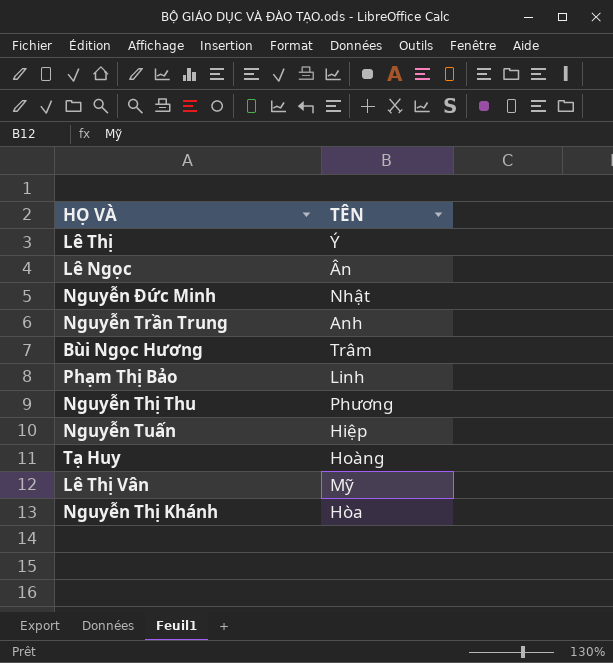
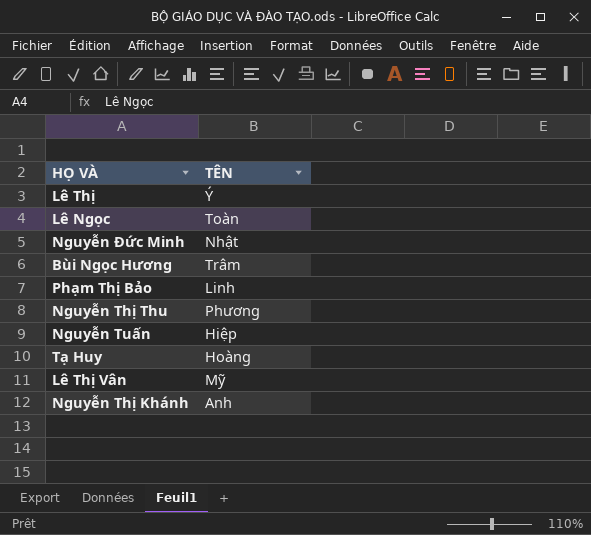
row Nguyễn Trần Trung: Anh -> none
Lê Ngọc | TÊN: Ân -> Toàn
Nguyễn Thị Khánh | TÊN: Hòa -> Anh

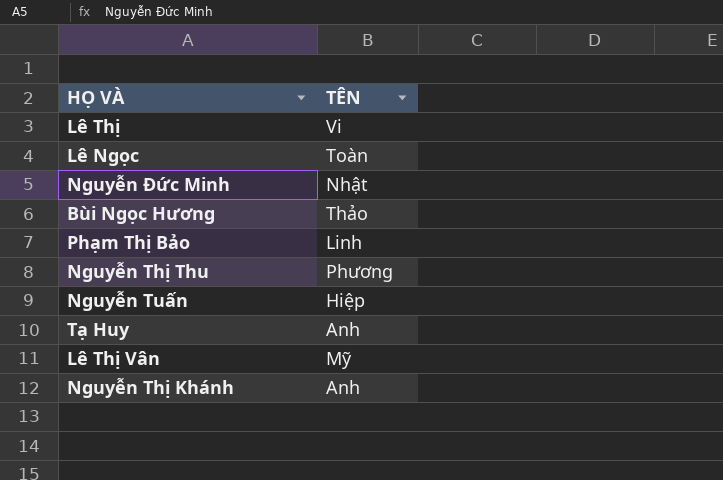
Lê Thị | TÊN: Ý -> Vi
Bùi Ngọc Hương | TÊN: Trâm -> Thảo
Tạ Huy | TÊN: Hoàng -> Anh

